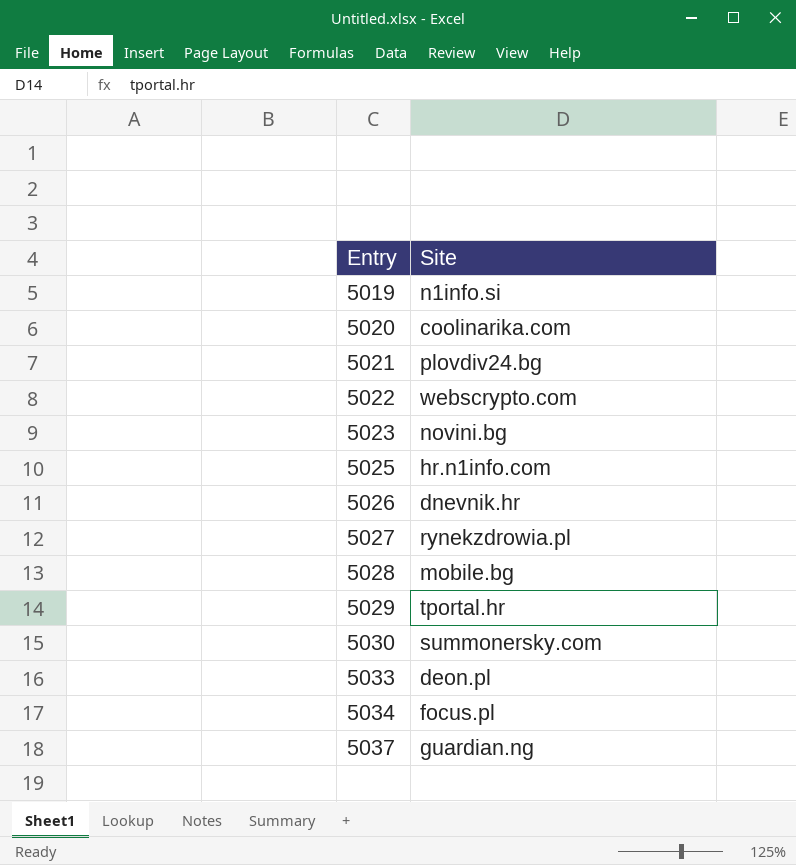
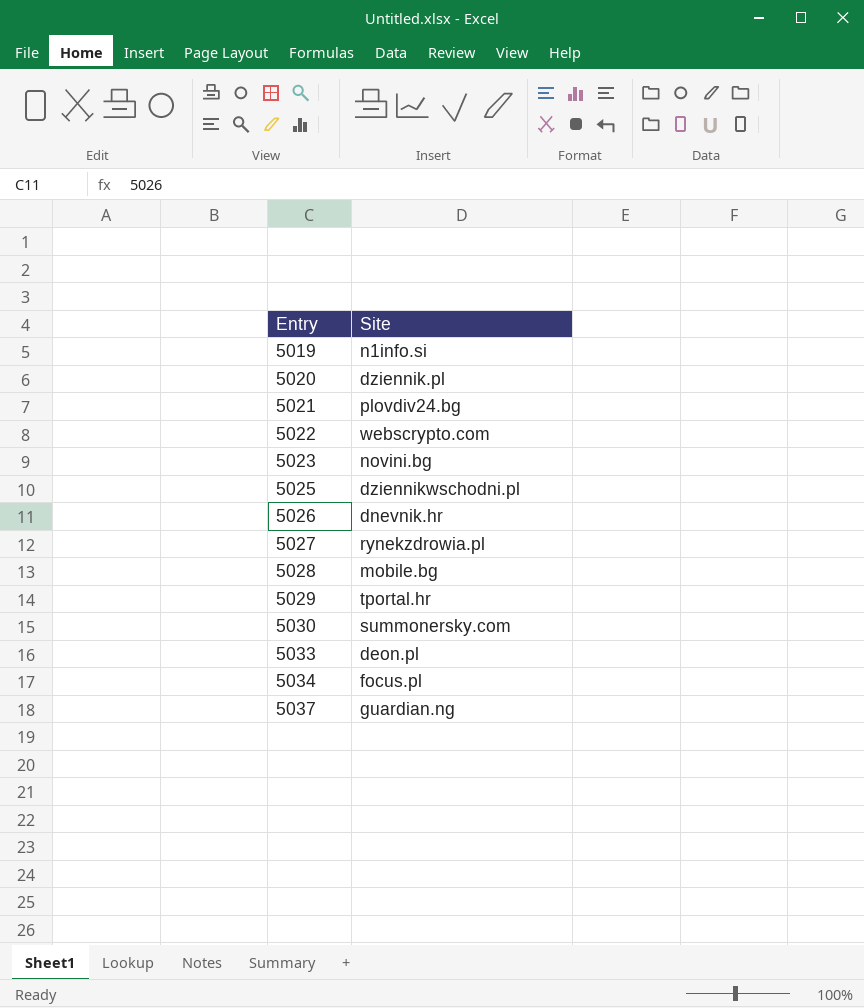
5020 | Site: coolinarika.com -> dziennik.pl
5025 | Site: hr.n1info.com -> dziennikwschodni.pl

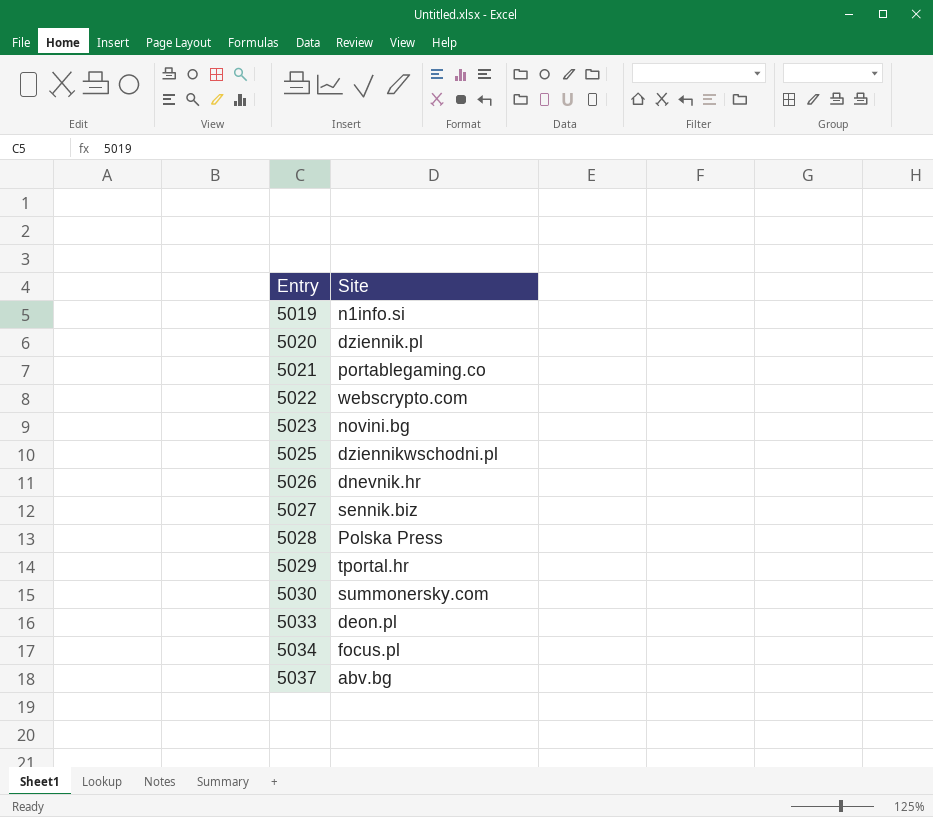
5021 | Site: plovdiv24.bg -> portablegaming.co
5027 | Site: rynekzdrowia.pl -> sennik.biz
5028 | Site: mobile.bg -> Polska Press
5037 | Site: guardian.ng -> abv.bg

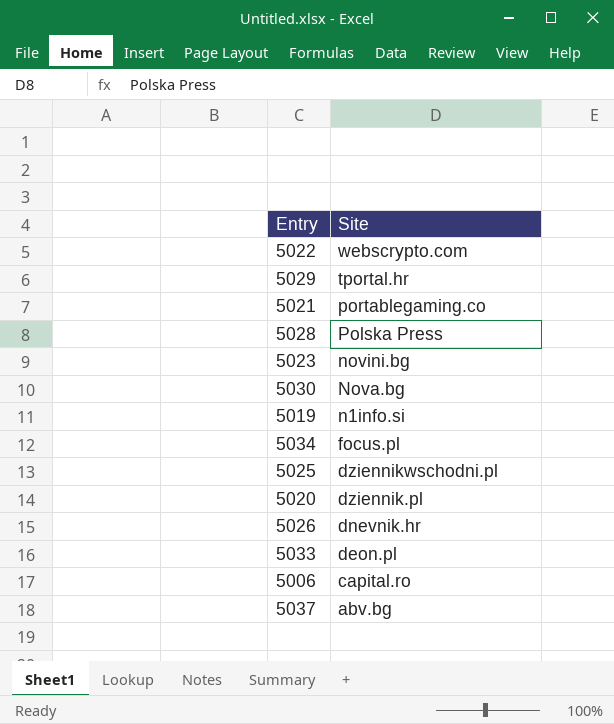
row order: Entry ascending -> Site descending
row 5027: sennik.biz -> none
5030 | Site: summonersky.com -> Nova.bg
row 5006: none -> capital.ro

